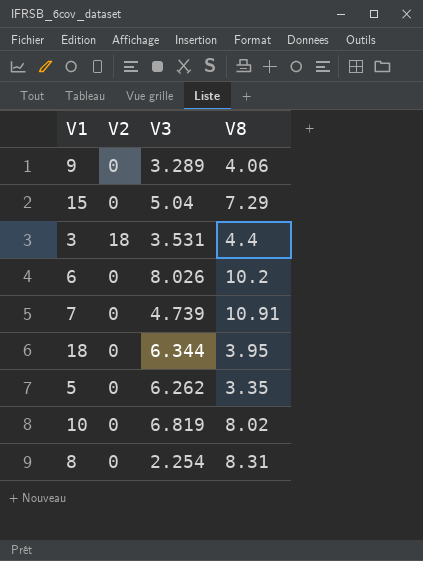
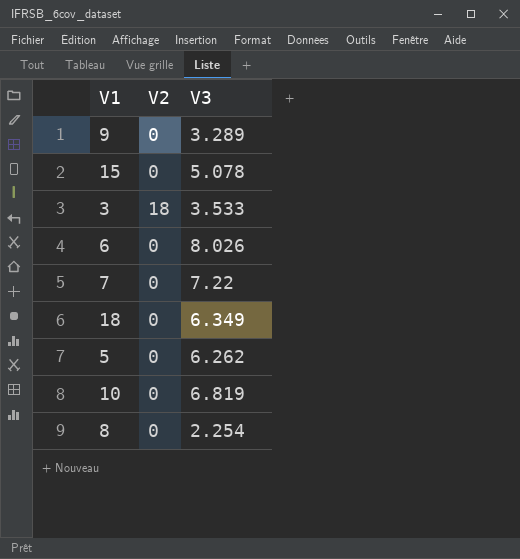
column V8 | position: 4 -> none
15 | V3: 5.04 -> 5.078
3 | V3: 3.531 -> 3.533
7 | V3: 4.739 -> 7.22
18 | V3: 6.344 -> 6.349

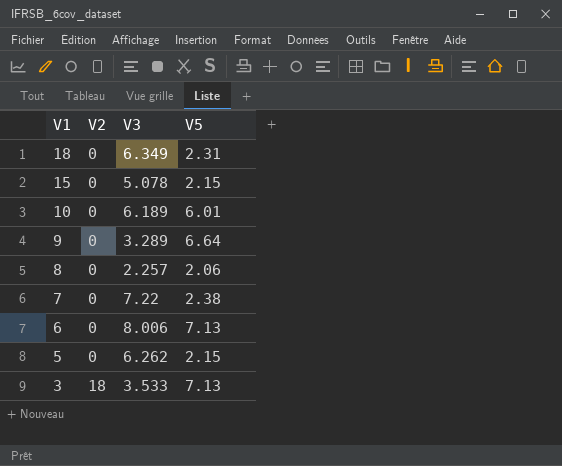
row order: none -> V1 descending
column V5 | position: none -> 4
10 | V3: 6.819 -> 6.189
8 | V3: 2.254 -> 2.257
6 | V3: 8.026 -> 8.006

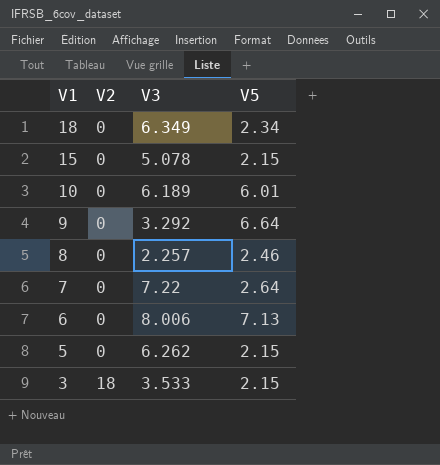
18 | V5: 2.31 -> 2.34
9 | V3: 3.289 -> 3.292
8 | V5: 2.06 -> 2.46
7 | V5: 2.38 -> 2.64
3 | V5: 7.13 -> 2.15

